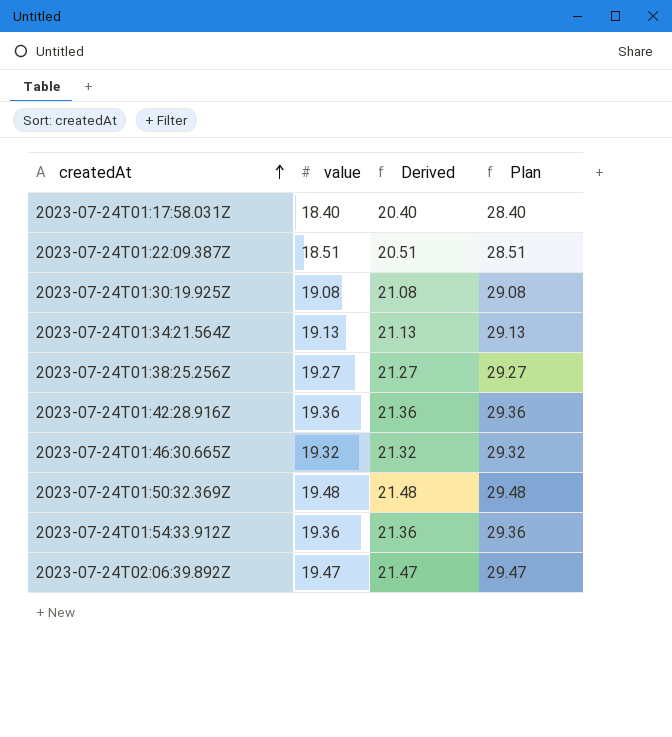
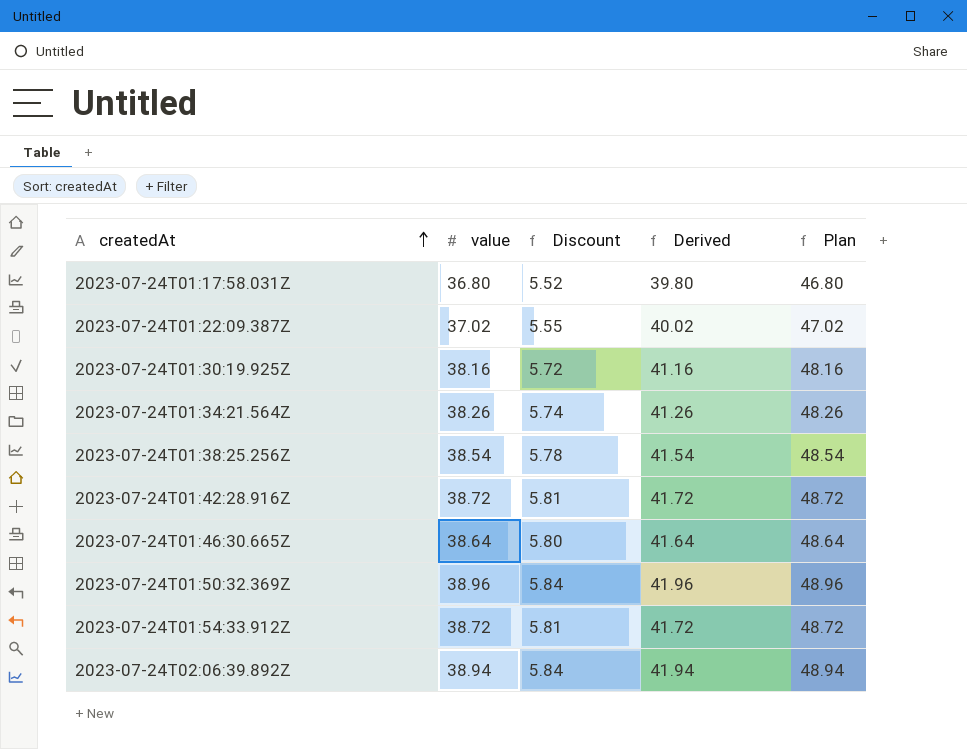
column Discount | formula: none -> [value] * 0.15
column Derived | formula: [value] + 2 -> [value] + 3
2023-07-24T01:17:58.031Z | value: 18.40 -> 36.80
2023-07-24T01:17:58.031Z | Plan: 28.40 -> 46.80
2023-07-24T01:22:09.387Z | value: 18.51 -> 37.02
2023-07-24T01:22:09.387Z | Plan: 28.51 -> 47.02
2023-07-24T01:30:19.925Z | value: 19.08 -> 38.16
2023-07-24T01:30:19.925Z | Plan: 29.08 -> 48.16
2023-07-24T01:34:21.564Z | value: 19.13 -> 38.26
2023-07-24T01:34:21.564Z | Plan: 29.13 -> 48.26
2023-07-24T01:38:25.256Z | value: 19.27 -> 38.54
2023-07-24T01:38:25.256Z | Plan: 29.27 -> 48.54
2023-07-24T01:42:28.916Z | value: 19.36 -> 38.72
2023-07-24T01:42:28.916Z | Plan: 29.36 -> 48.72
2023-07-24T01:46:30.665Z | value: 19.32 -> 38.64
2023-07-24T01:46:30.665Z | Plan: 29.32 -> 48.64
2023-07-24T01:50:32.369Z | value: 19.48 -> 38.96
2023-07-24T01:50:32.369Z | Plan: 29.48 -> 48.96
2023-07-24T01:54:33.912Z | value: 19.36 -> 38.72
2023-07-24T01:54:33.912Z | Plan: 29.36 -> 48.72
2023-07-24T02:06:39.892Z | value: 19.47 -> 38.94
2023-07-24T02:06:39.892Z | Plan: 29.47 -> 48.94

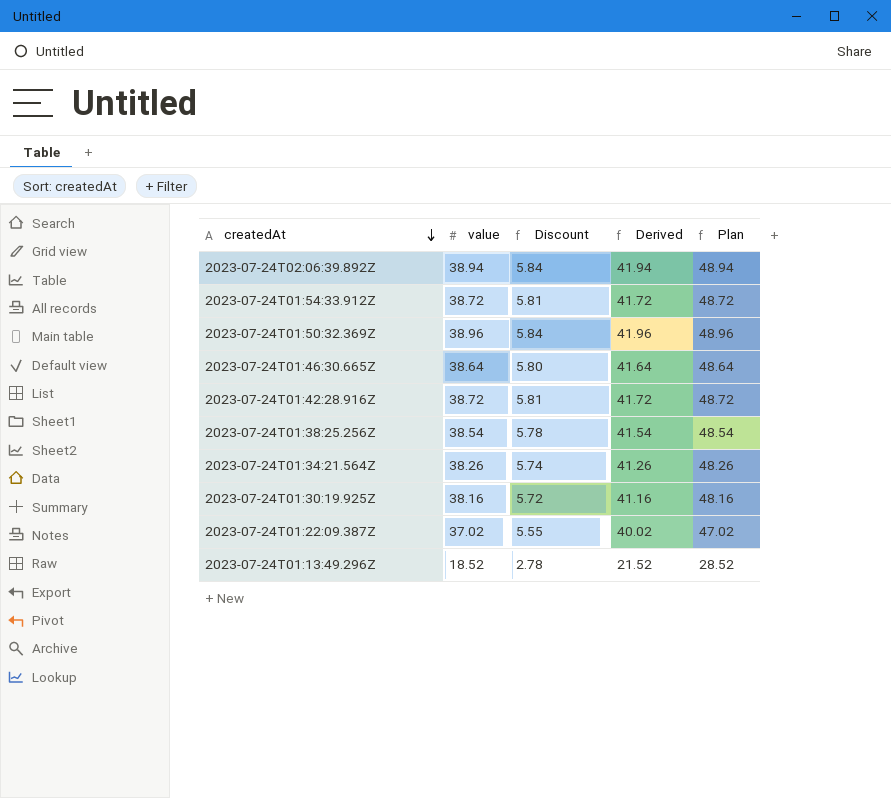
row order: createdAt ascending -> createdAt descending
row 2023-07-24T01:17:58.031Z: 36.80 | 5.52 | 39.80 | 46.80 -> none
row 2023-07-24T01:13:49.296Z: none -> 18.52 | 2.78 | 21.52 | 28.52

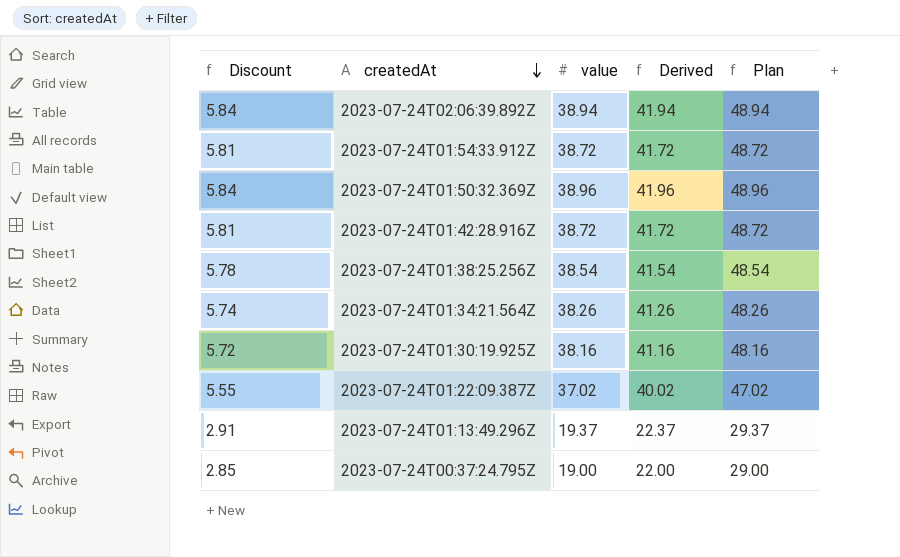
column Discount | position: 3 -> 1
row 2023-07-24T01:46:30.665Z: 38.64 | 5.80 | 41.64 | 48.64 -> none
2023-07-24T01:13:49.296Z | Discount: 2.78 -> 2.91
2023-07-24T01:13:49.296Z | value: 18.52 -> 19.37
2023-07-24T01:13:49.296Z | Derived: 21.52 -> 22.37
2023-07-24T01:13:49.296Z | Plan: 28.52 -> 29.37
row 2023-07-24T00:37:24.795Z: none -> 2.85 | 19.00 | 22.00 | 29.00

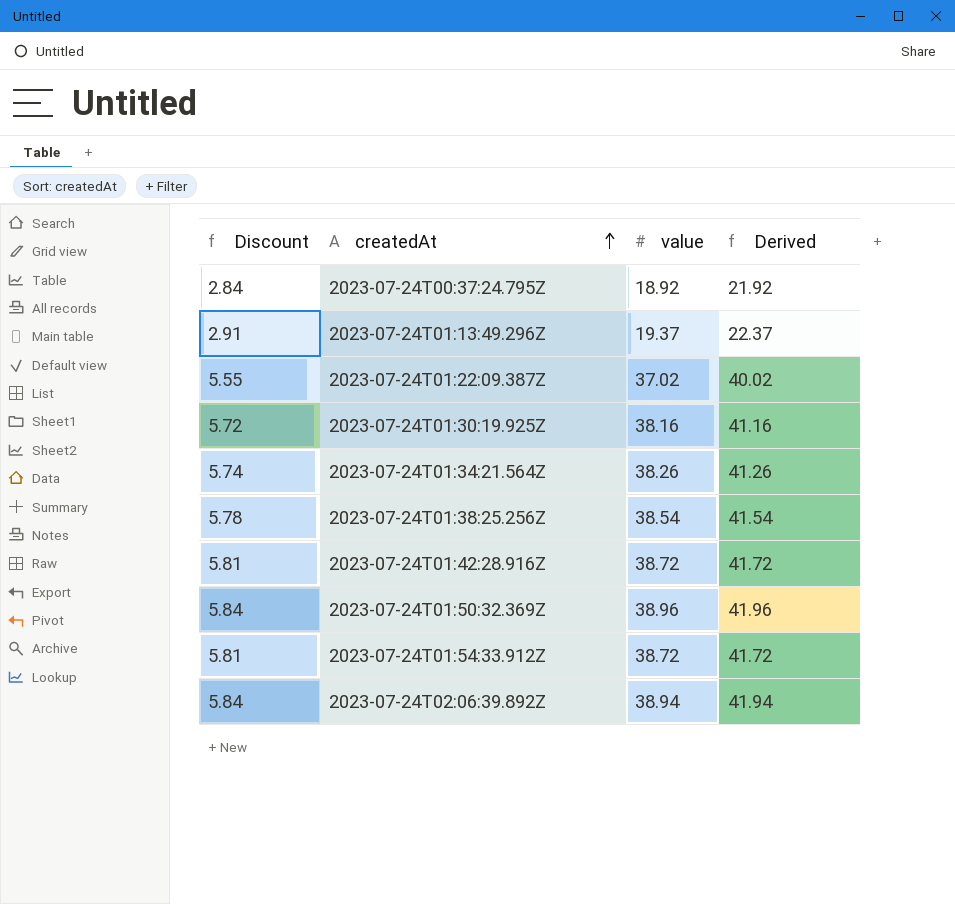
row order: createdAt descending -> createdAt ascending
column Plan | formula: [value] + 10 -> none
2023-07-24T00:37:24.795Z | Discount: 2.85 -> 2.84
2023-07-24T00:37:24.795Z | value: 19.00 -> 18.92
2023-07-24T00:37:24.795Z | Derived: 22.00 -> 21.92

